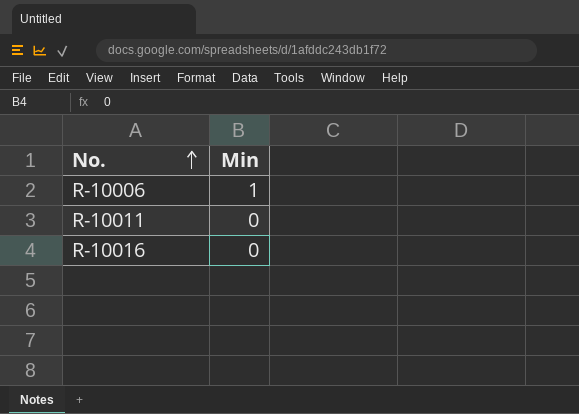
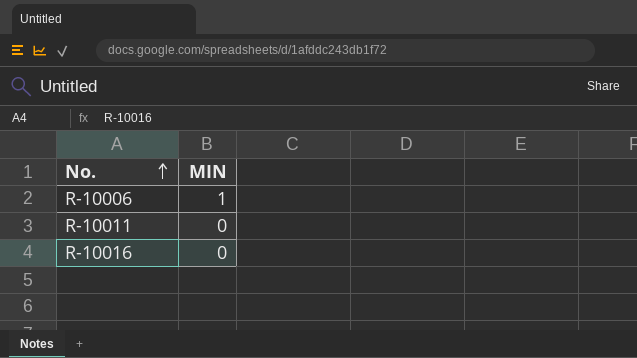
column name: Min -> MIN

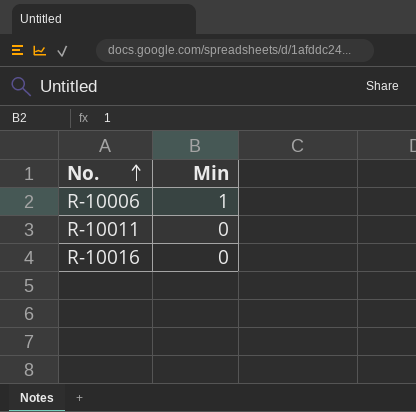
column name: MIN -> Min

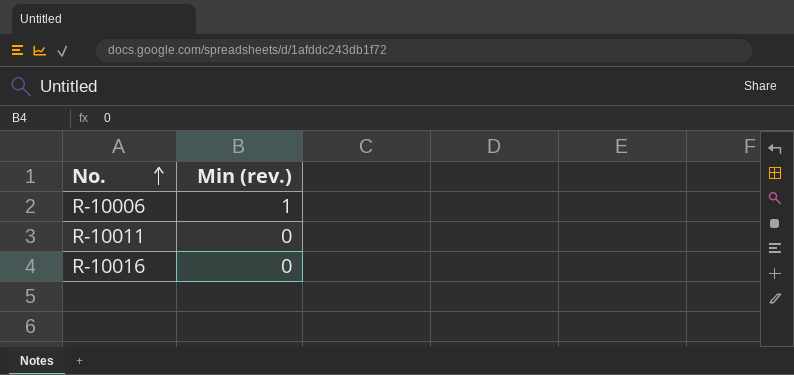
column name: Min -> Min (rev.)

